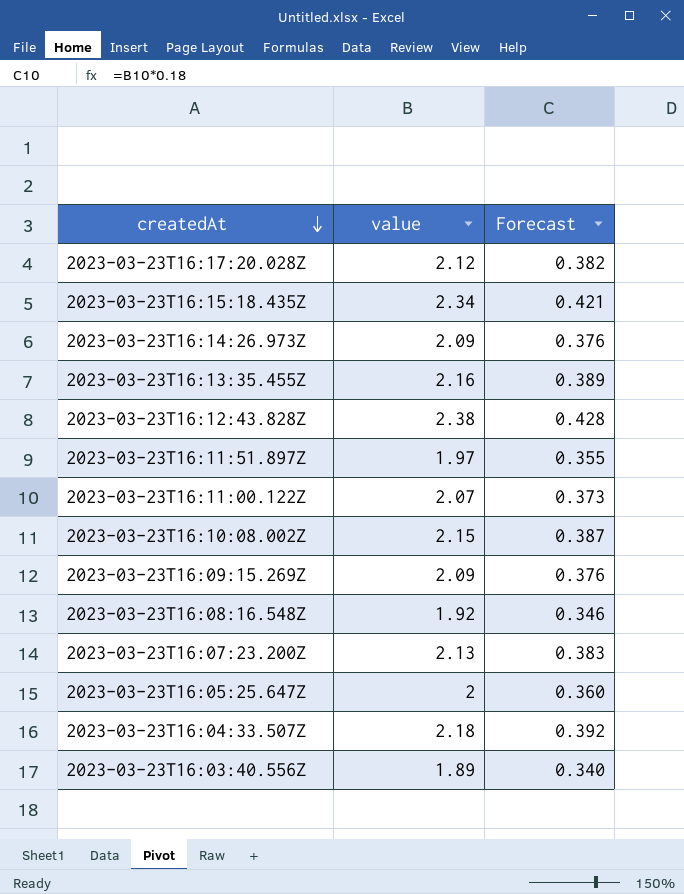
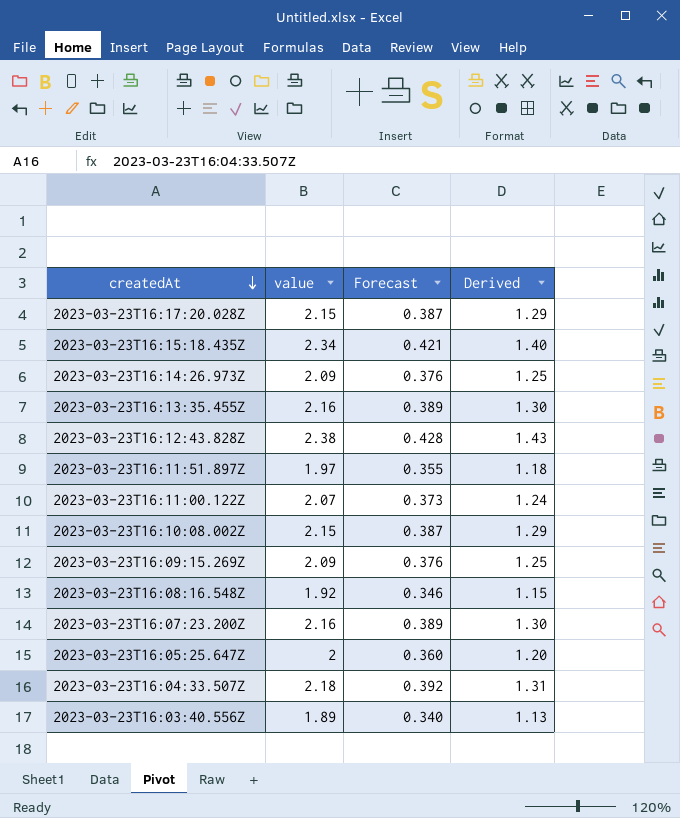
column Derived | formula: none -> [value] * 0.6
2023-03-23T16:17:20.028Z | value: 2.12 -> 2.15
2023-03-23T16:17:20.028Z | Forecast: 0.382 -> 0.387
2023-03-23T16:07:23.200Z | value: 2.13 -> 2.16
2023-03-23T16:07:23.200Z | Forecast: 0.383 -> 0.389

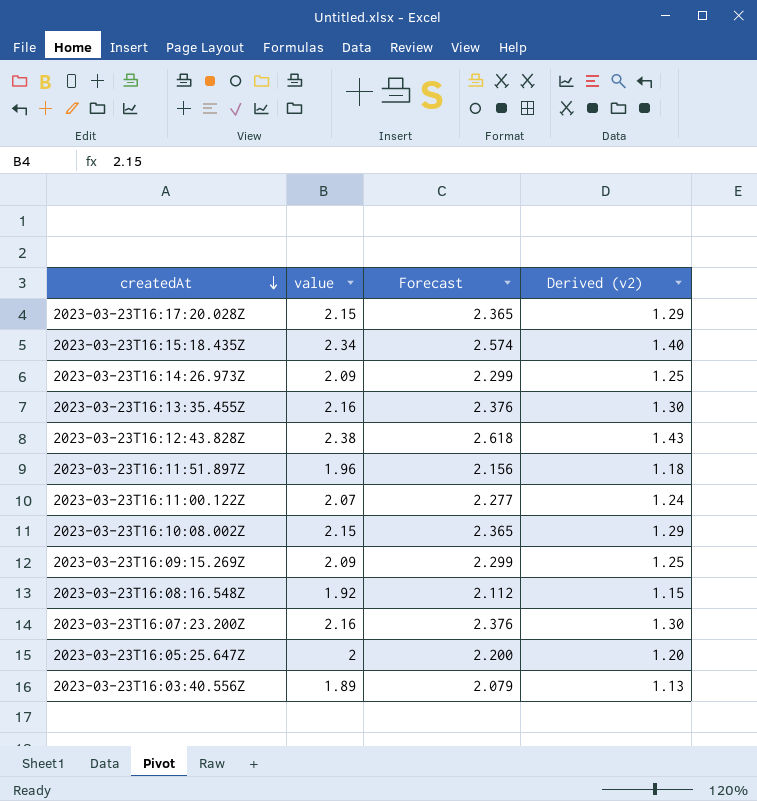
column Forecast | formula: [value] * 0.18 -> [value] * 1.1
column name: Derived -> Derived (v2)
row 2023-03-23T16:04:33.507Z: 2.18 | 0.392 | 1.31 -> none
2023-03-23T16:11:51.897Z | value: 1.97 -> 1.96

